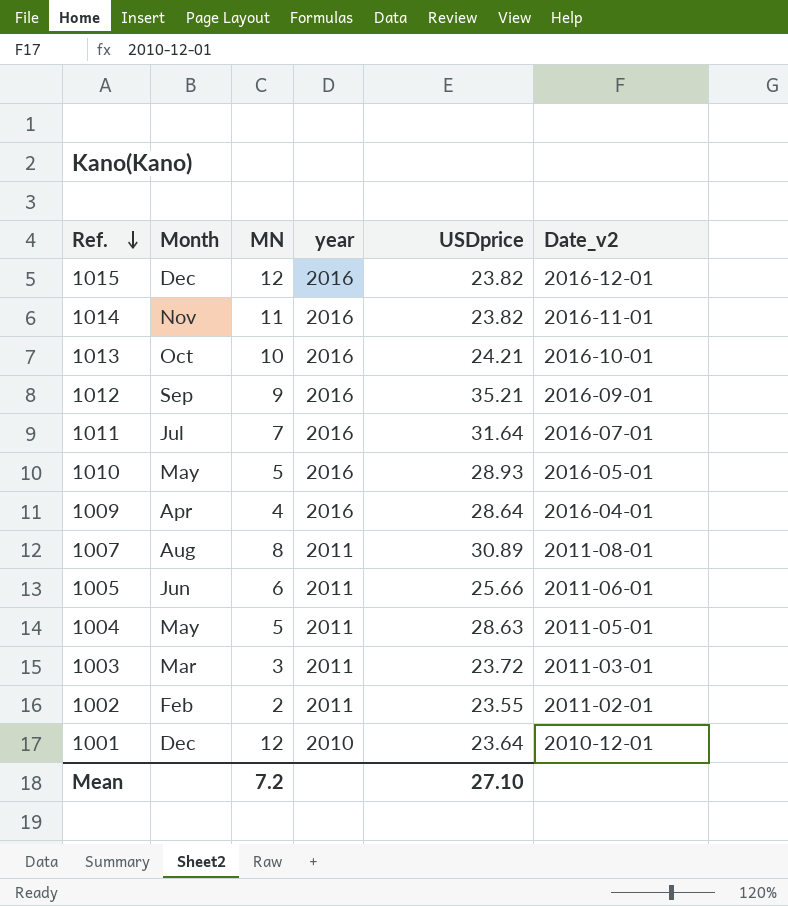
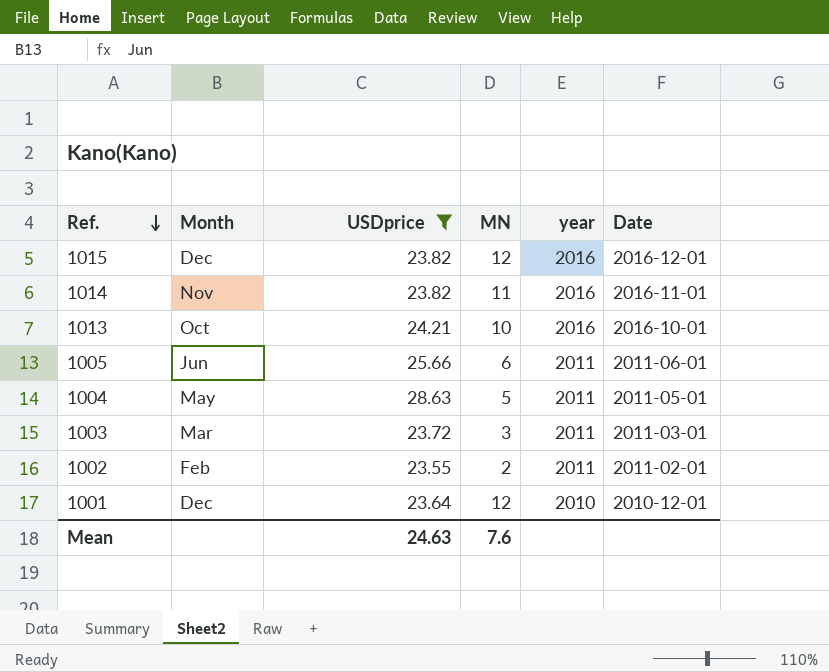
filter: none -> USDprice <= 28.63
column USDprice | position: 5 -> 3
column name: Date_v2 -> Date
Mean | USDprice: 27.10 -> 24.63
Mean | MN: 7.2 -> 7.6

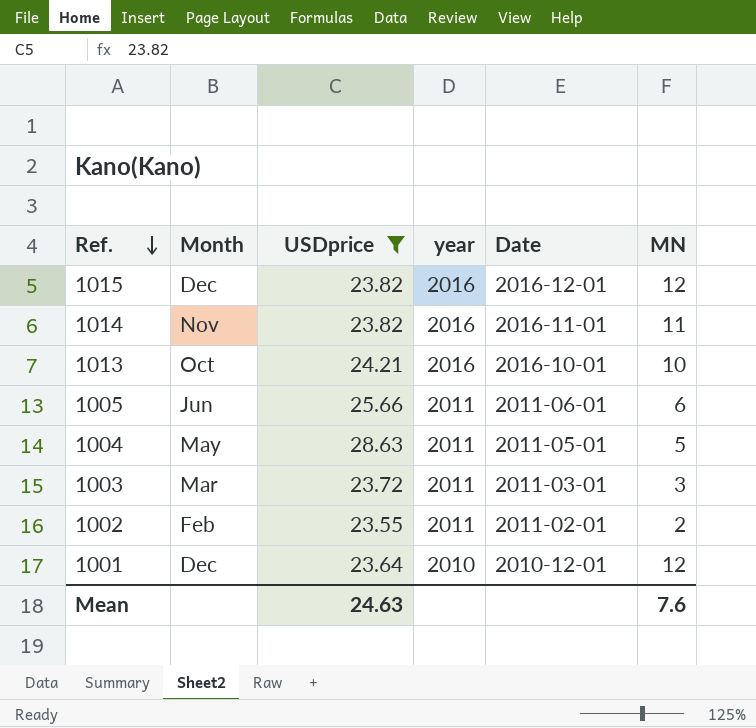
column MN | position: 4 -> 6

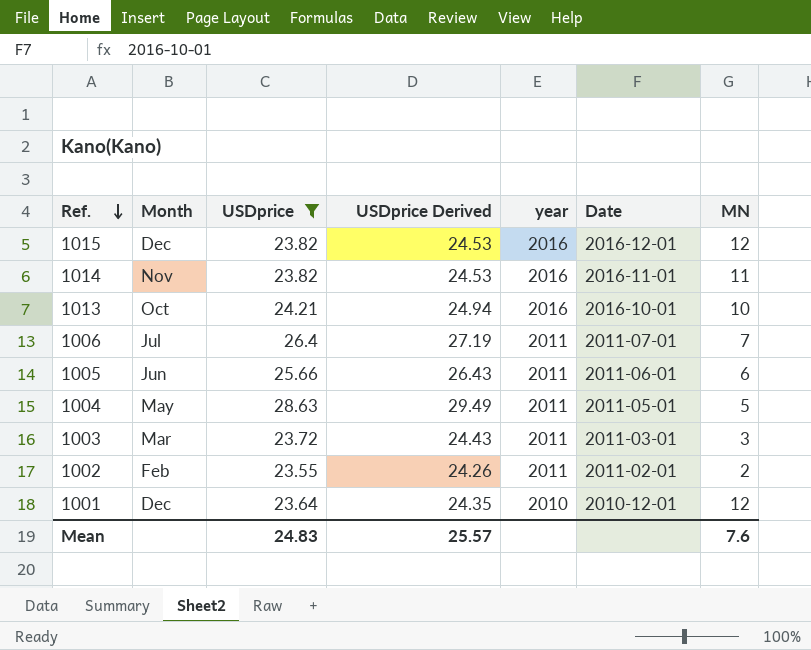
column USDprice Derived | formula: none -> [USDprice] * 1.03
row 1006: none -> Jul | 26.4 | 27.19 | 2011 | 2011-07-01 | 7
Mean | USDprice: 24.63 -> 24.83

